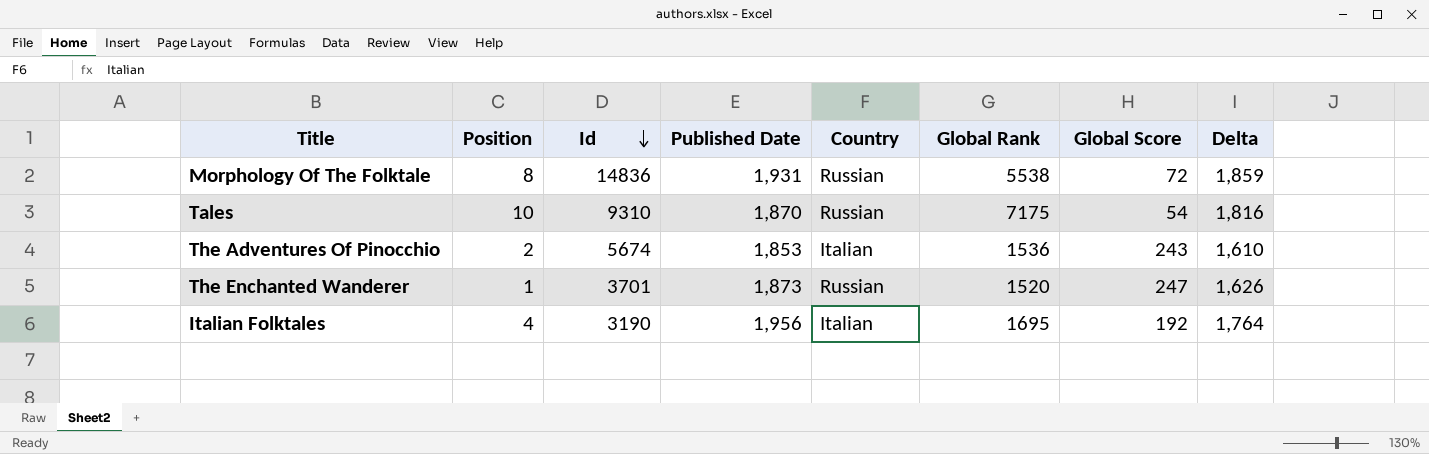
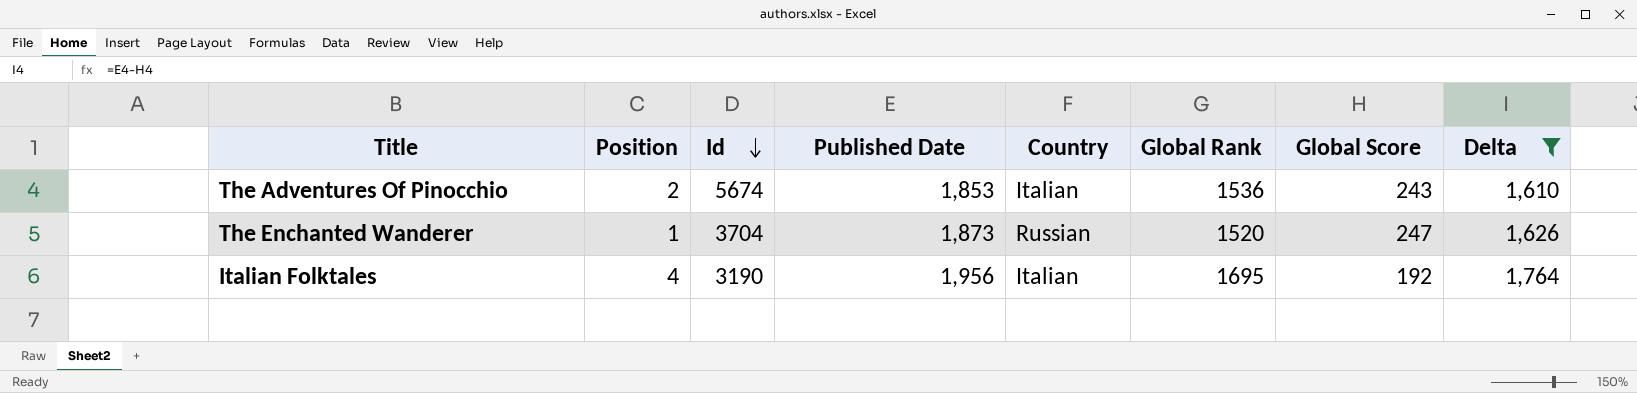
filter: none -> Delta <= 1,764
The Enchanted Wanderer | Id: 3701 -> 3704

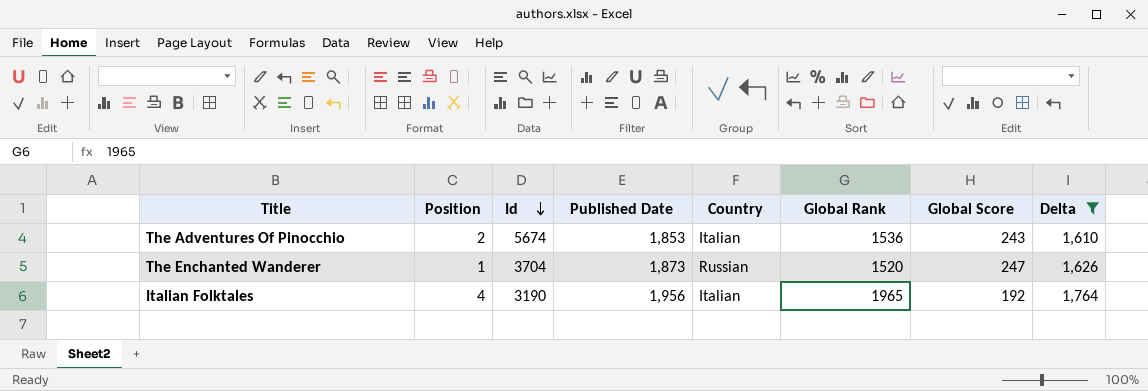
Italian Folktales | Global Rank: 1695 -> 1965

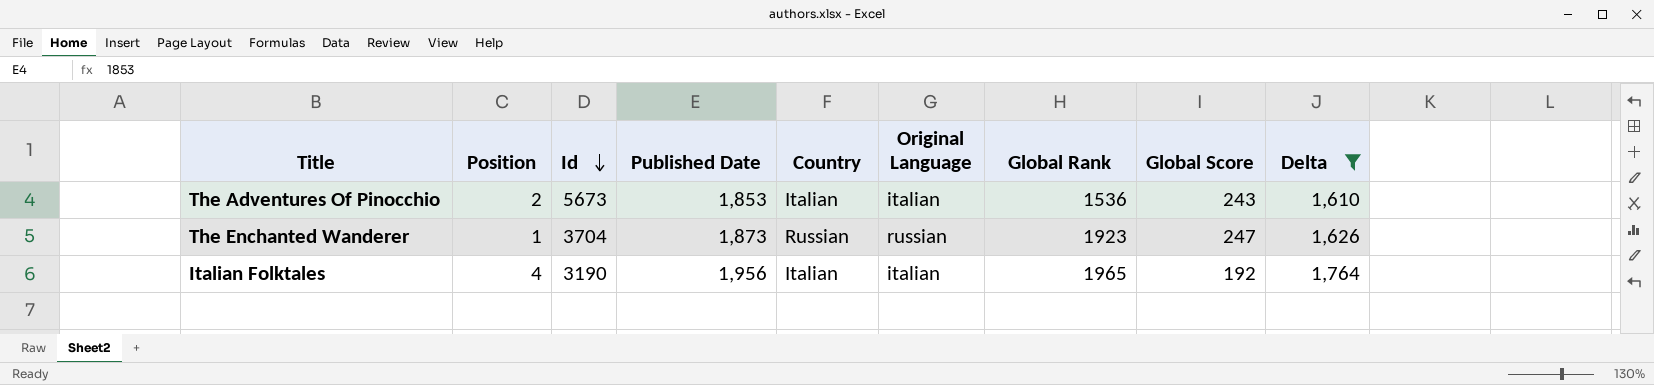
column Original Language | position: none -> 6
The Adventures Of Pinocchio | Id: 5674 -> 5673
The Enchanted Wanderer | Global Rank: 1520 -> 1923

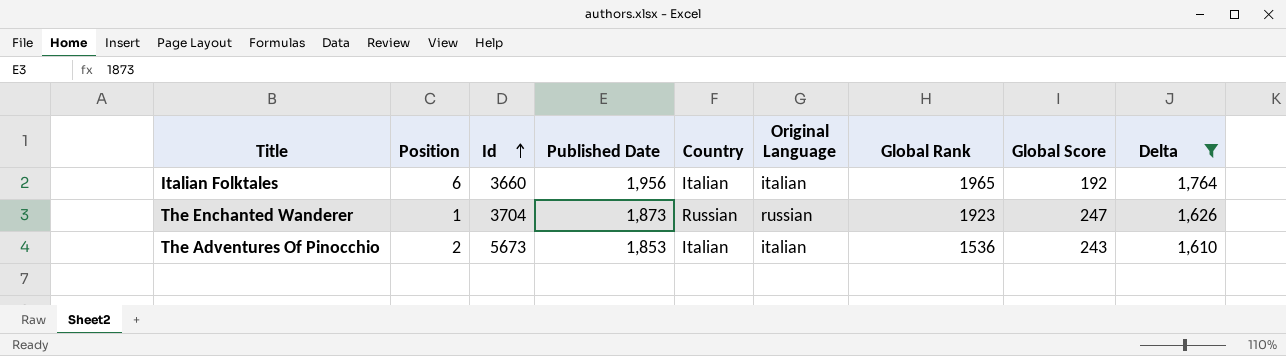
row order: Id descending -> Id ascending
Italian Folktales | Position: 4 -> 6
Italian Folktales | Id: 3190 -> 3660

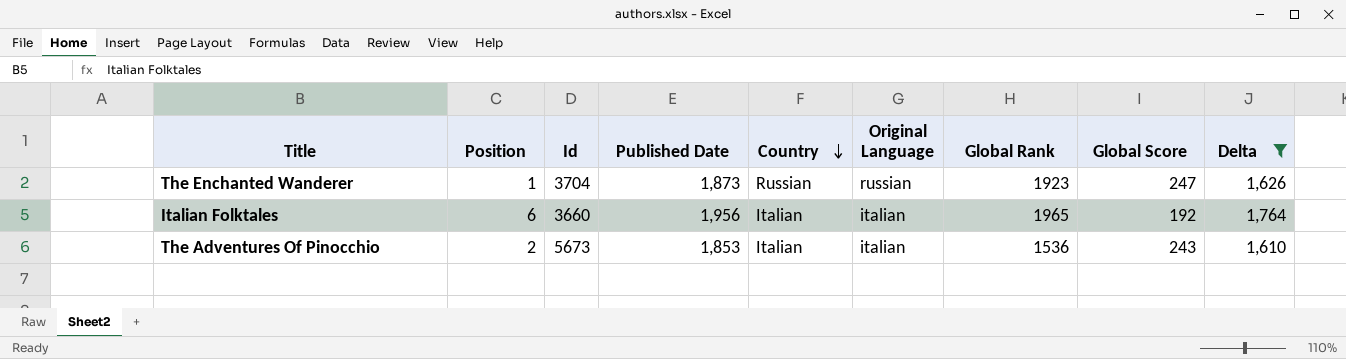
row order: Id ascending -> Country descending

